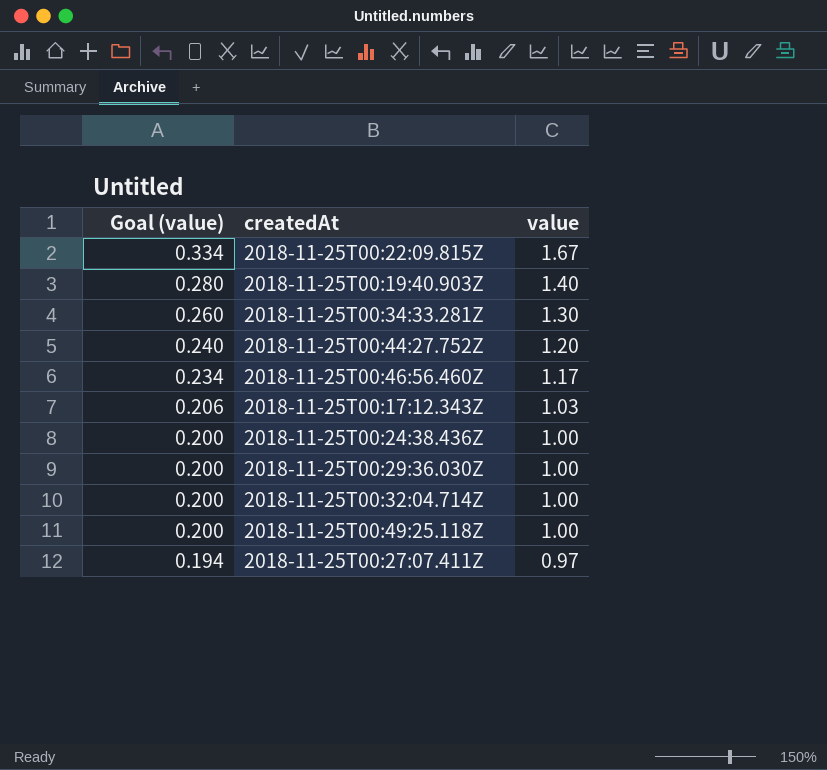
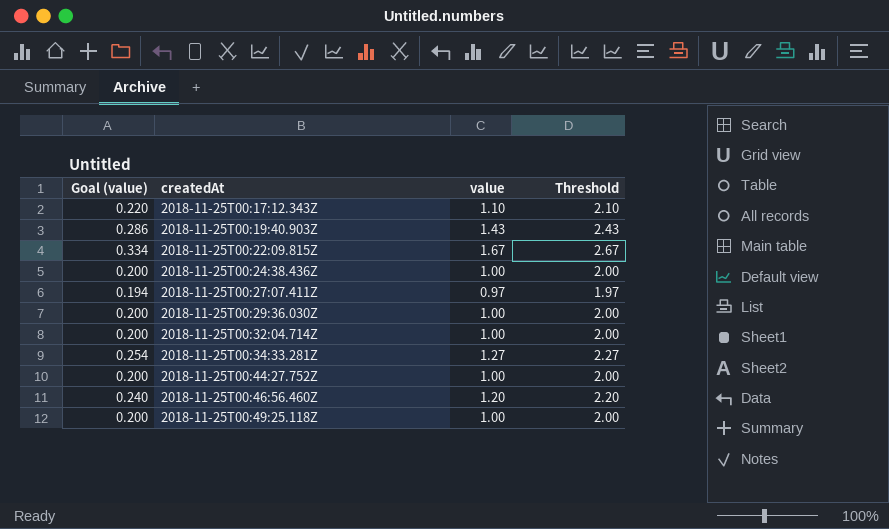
row order: Goal (value) descending -> createdAt ascending
column Threshold | formula: none -> [value] + 1
2018-11-25T00:17:12.343Z | Goal (value): 0.206 -> 0.220
2018-11-25T00:17:12.343Z | value: 1.03 -> 1.10
2018-11-25T00:19:40.903Z | Goal (value): 0.280 -> 0.286
2018-11-25T00:19:40.903Z | value: 1.40 -> 1.43
2018-11-25T00:34:33.281Z | Goal (value): 0.260 -> 0.254
2018-11-25T00:34:33.281Z | value: 1.30 -> 1.27
2018-11-25T00:44:27.752Z | Goal (value): 0.240 -> 0.200
2018-11-25T00:44:27.752Z | value: 1.20 -> 1.00
2018-11-25T00:46:56.460Z | Goal (value): 0.234 -> 0.240
2018-11-25T00:46:56.460Z | value: 1.17 -> 1.20

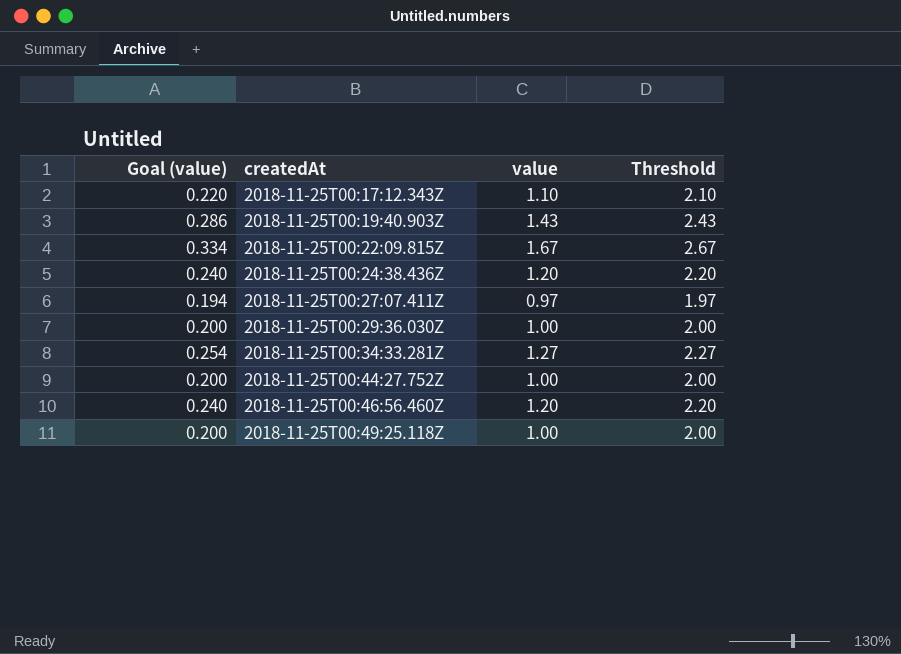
row 2018-11-25T00:32:04.714Z: 0.200 | 1.00 | 2.00 -> none
2018-11-25T00:24:38.436Z | Goal (value): 0.200 -> 0.240
2018-11-25T00:24:38.436Z | value: 1.00 -> 1.20
2018-11-25T00:24:38.436Z | Threshold: 2.00 -> 2.20

